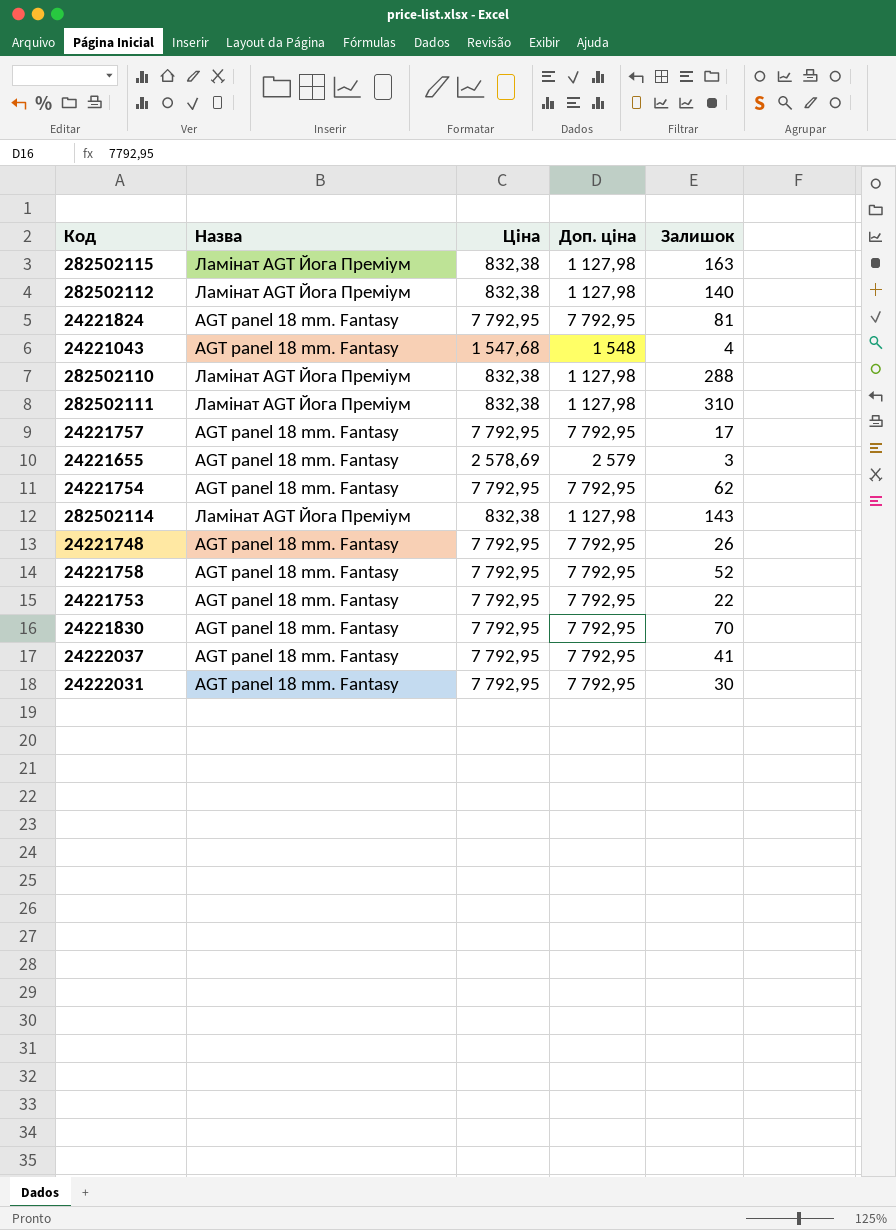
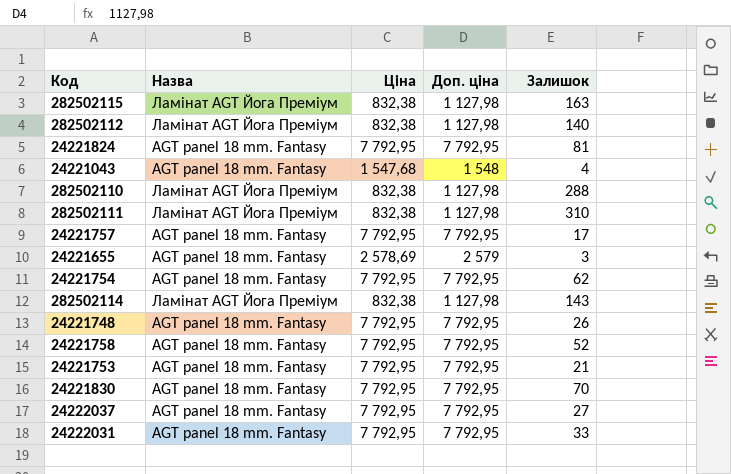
24221753 | Залишок: 22 -> 21
24222037 | Залишок: 41 -> 27
24222031 | Залишок: 30 -> 33

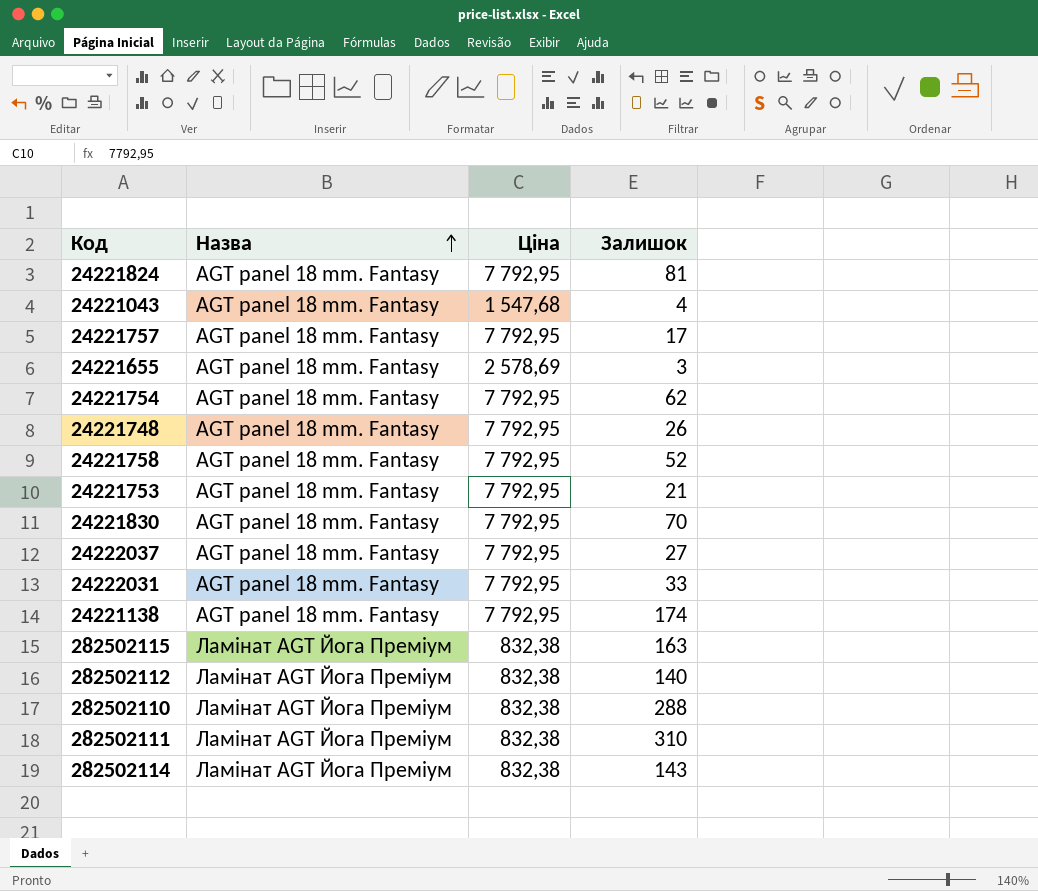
row order: none -> Назва ascending
column Доп. ціна | position: 4 -> none
row 24221138: none -> AGT panel 18 mm. Fantasy | 7 792,95 | 174

